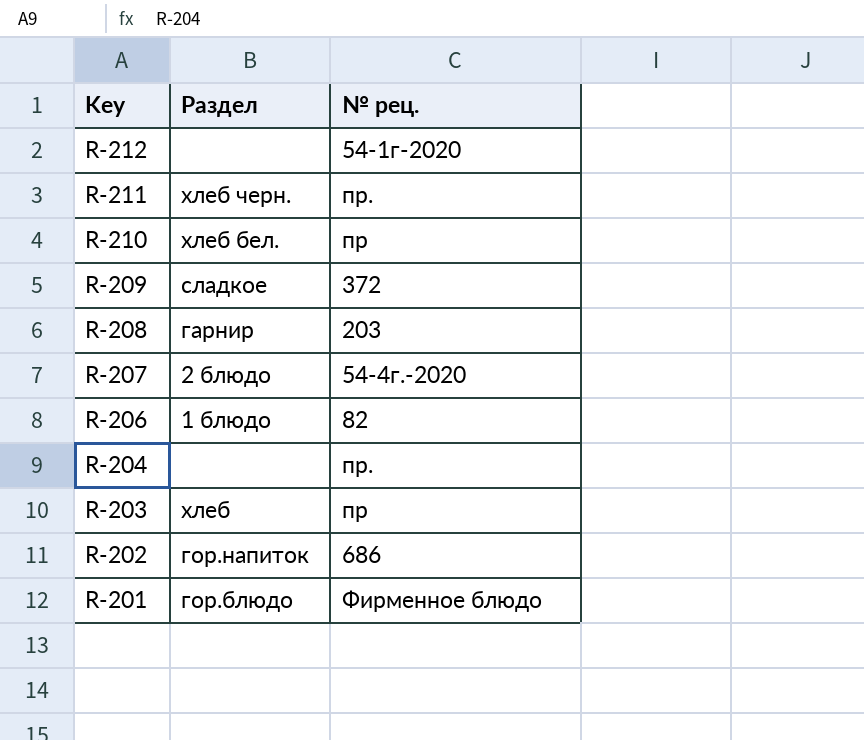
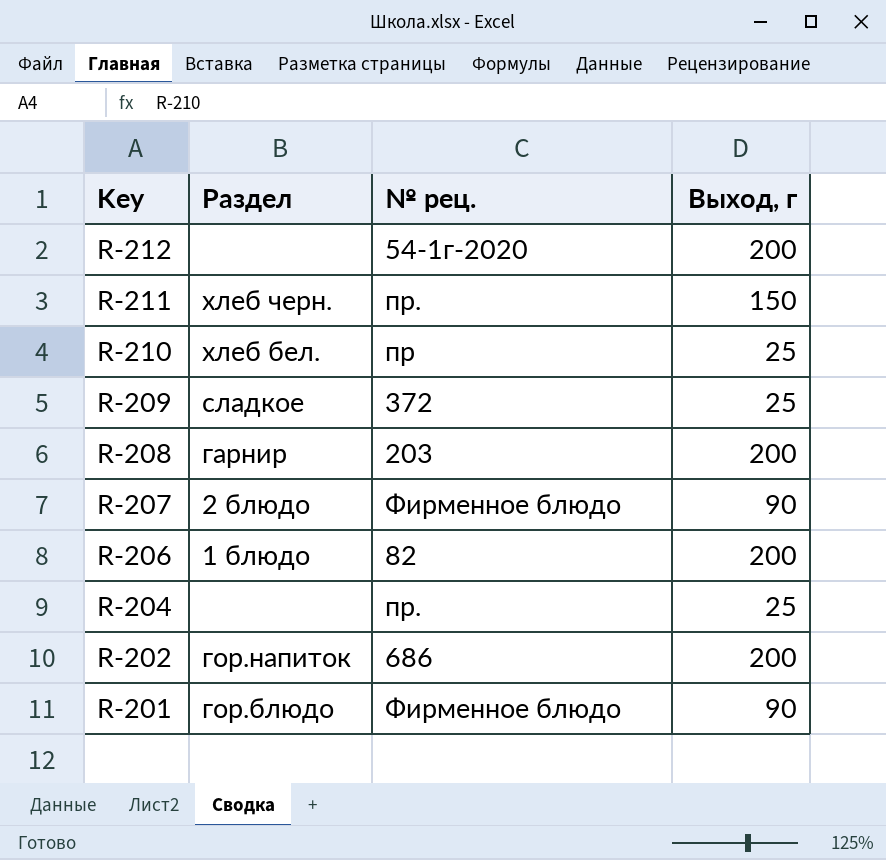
column Выход, г | position: none -> 4
row R-203: хлеб | пр -> none
R-207 | № рец.: 54-4г.-2020 -> Фирменное блюдо

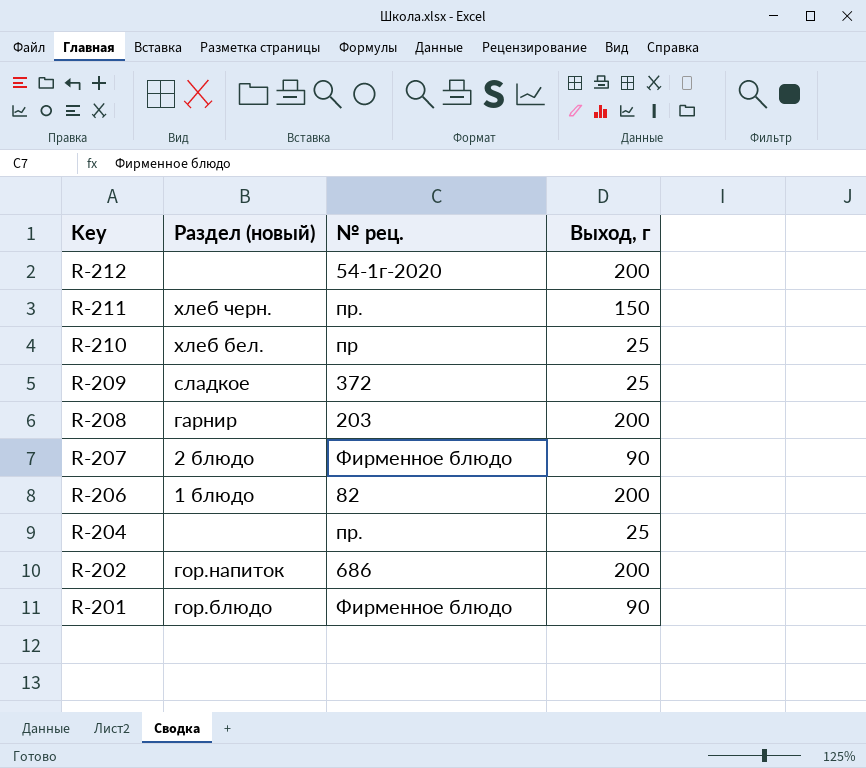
column name: Раздел -> Раздел (новый)

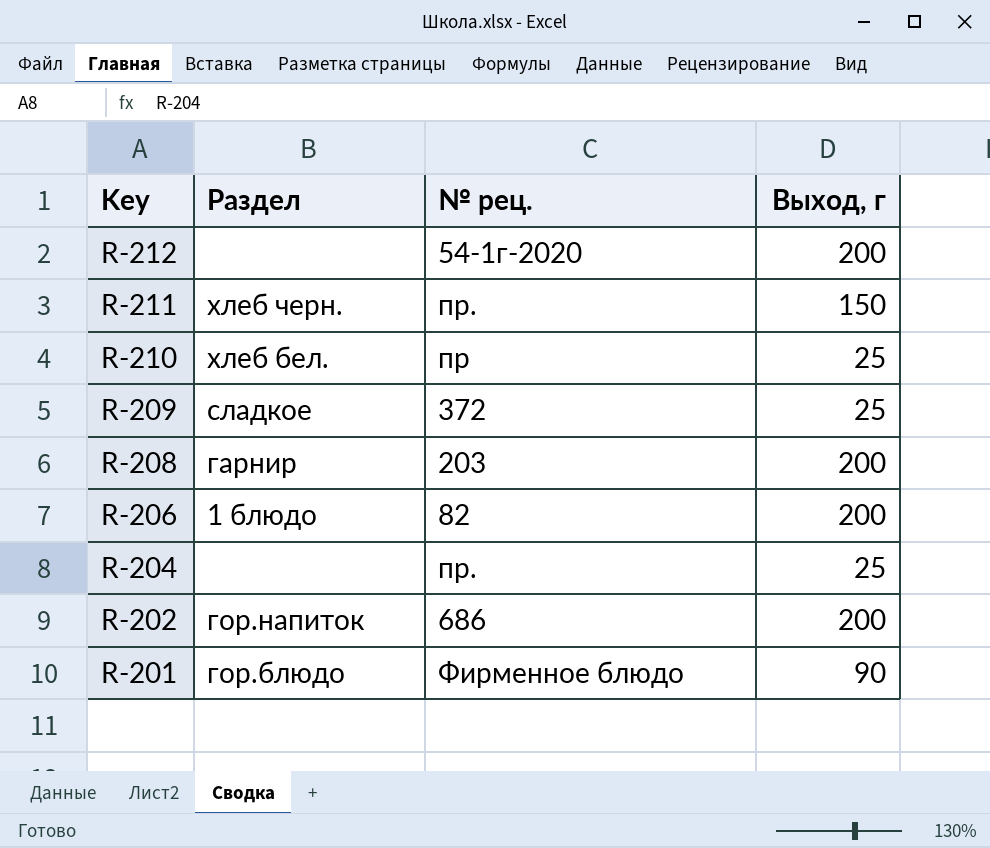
column name: Раздел (новый) -> Раздел
row R-207: 2 блюдо | Фирменное блюдо | 90 -> none

